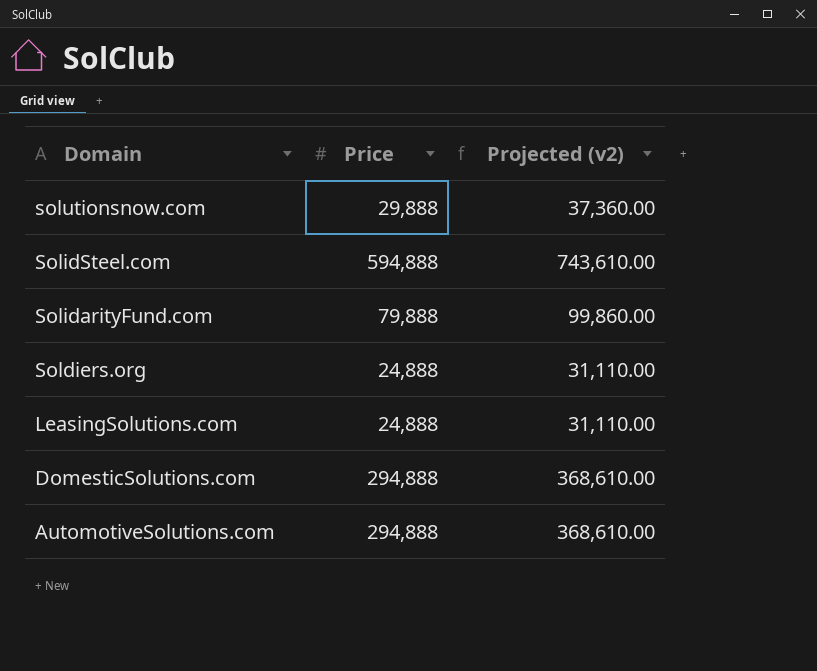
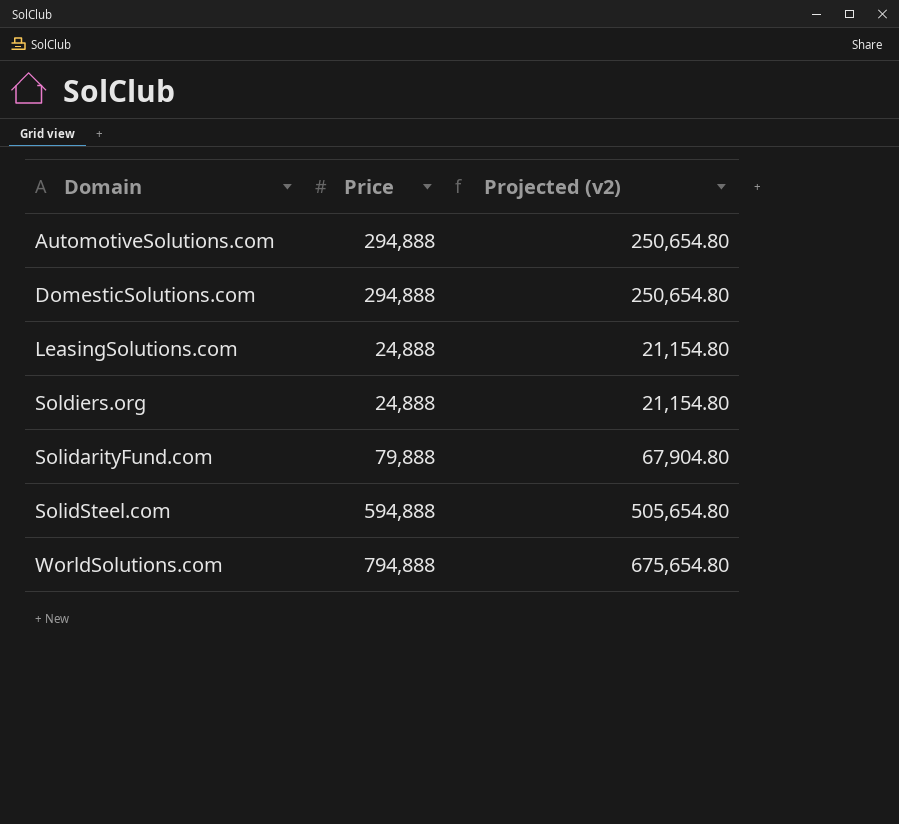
row order: Domain descending -> Domain ascending
column Projected (v2) | formula: [Price] * 1.25 -> [Price] * 0.85
row solutionsnow.com: 29,888 | 37,360.00 -> none
row WorldSolutions.com: none -> 794,888 | 675,654.80

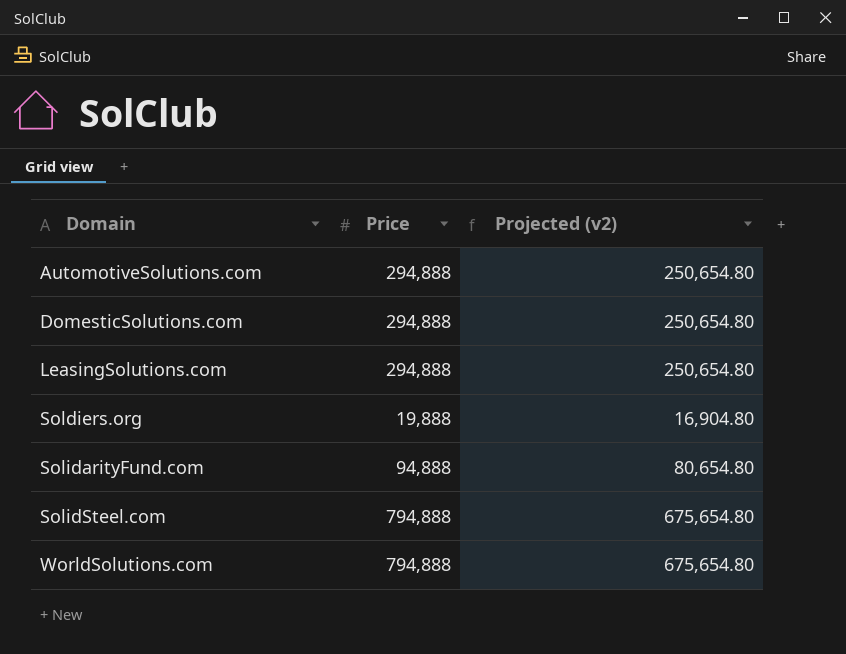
LeasingSolutions.com | Price: 24,888 -> 294,888
LeasingSolutions.com | Projected (v2): 21,154.80 -> 250,654.80
Soldiers.org | Price: 24,888 -> 19,888
Soldiers.org | Projected (v2): 21,154.80 -> 16,904.80
SolidarityFund.com | Price: 79,888 -> 94,888
SolidarityFund.com | Projected (v2): 67,904.80 -> 80,654.80
SolidSteel.com | Price: 594,888 -> 794,888
SolidSteel.com | Projected (v2): 505,654.80 -> 675,654.80

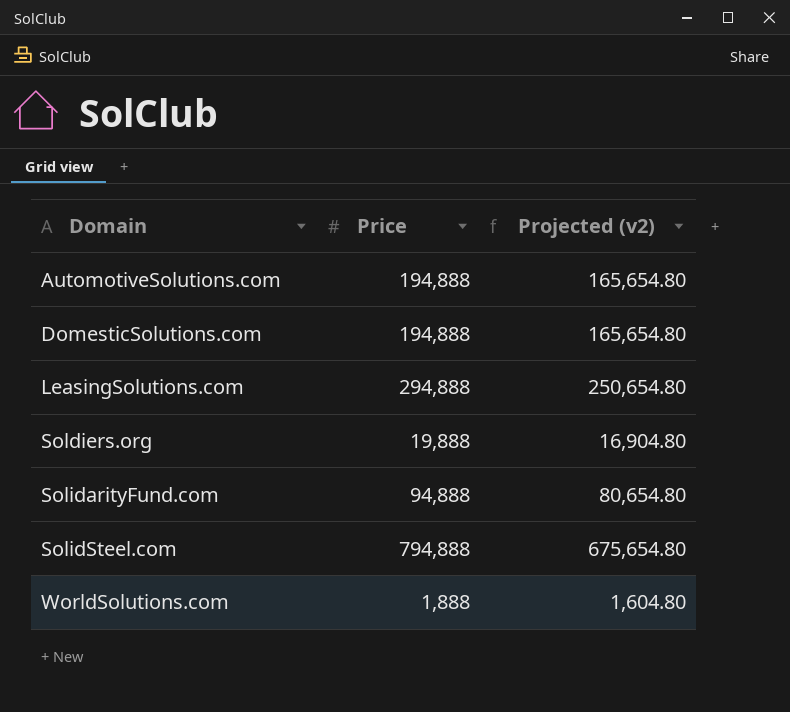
AutomotiveSolutions.com | Price: 294,888 -> 194,888
AutomotiveSolutions.com | Projected (v2): 250,654.80 -> 165,654.80
DomesticSolutions.com | Price: 294,888 -> 194,888
DomesticSolutions.com | Projected (v2): 250,654.80 -> 165,654.80
WorldSolutions.com | Price: 794,888 -> 1,888
WorldSolutions.com | Projected (v2): 675,654.80 -> 1,604.80

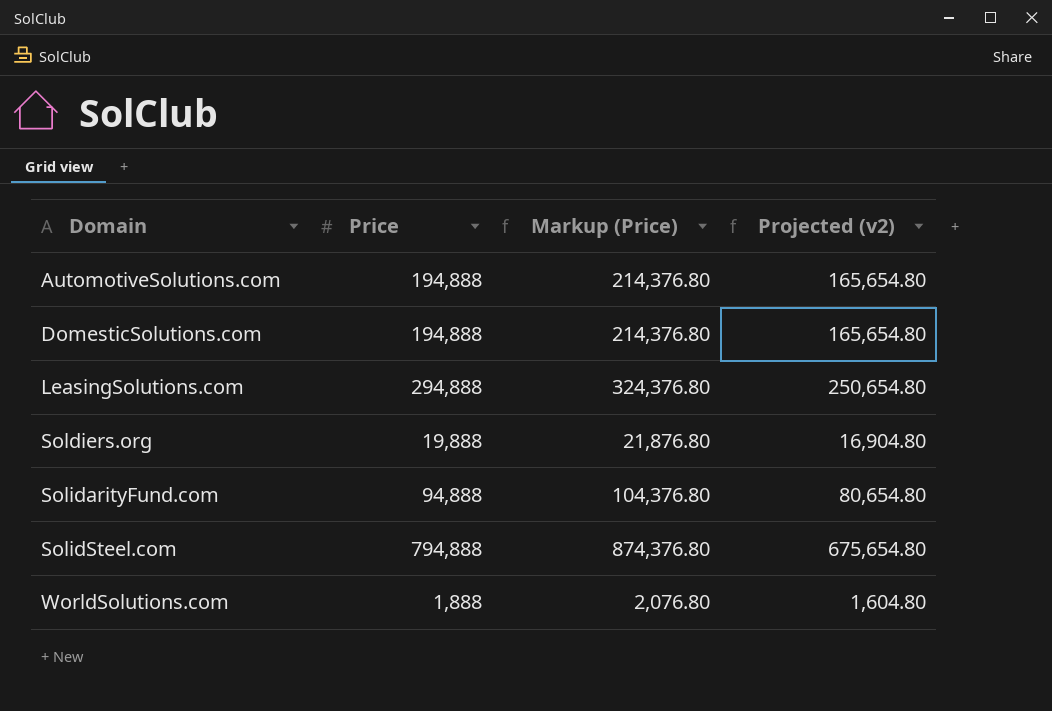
column Markup (Price) | formula: none -> [Price] * 1.1

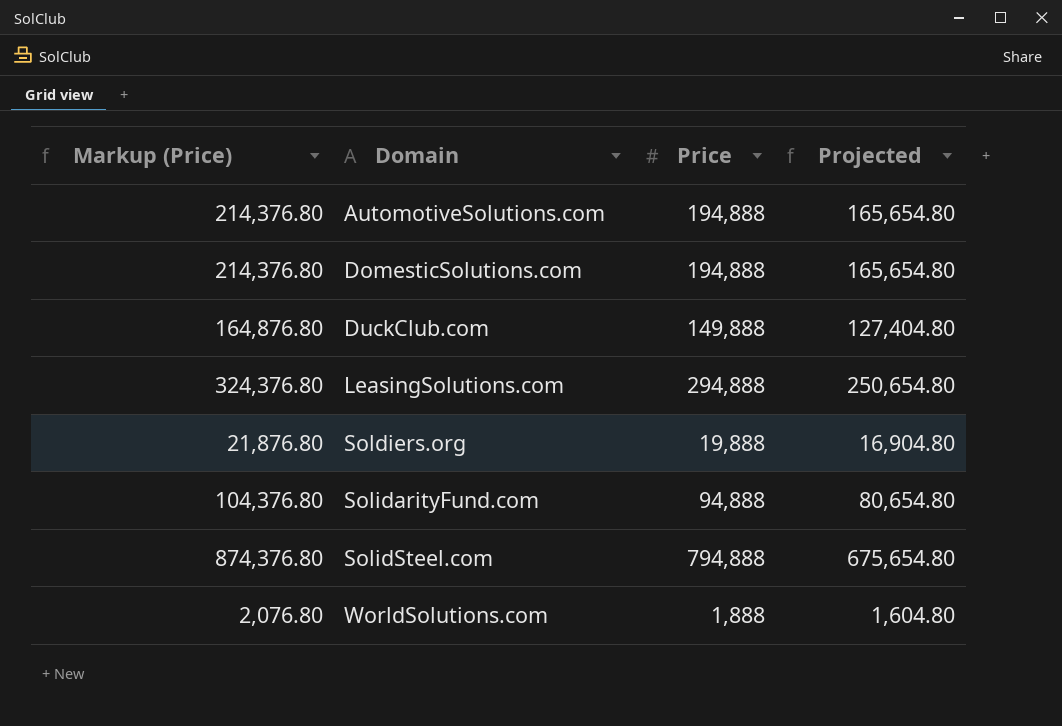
column Markup (Price) | position: 3 -> 1
column name: Projected (v2) -> Projected
row DuckClub.com: none -> 164,876.80 | 149,888 | 127,404.80

